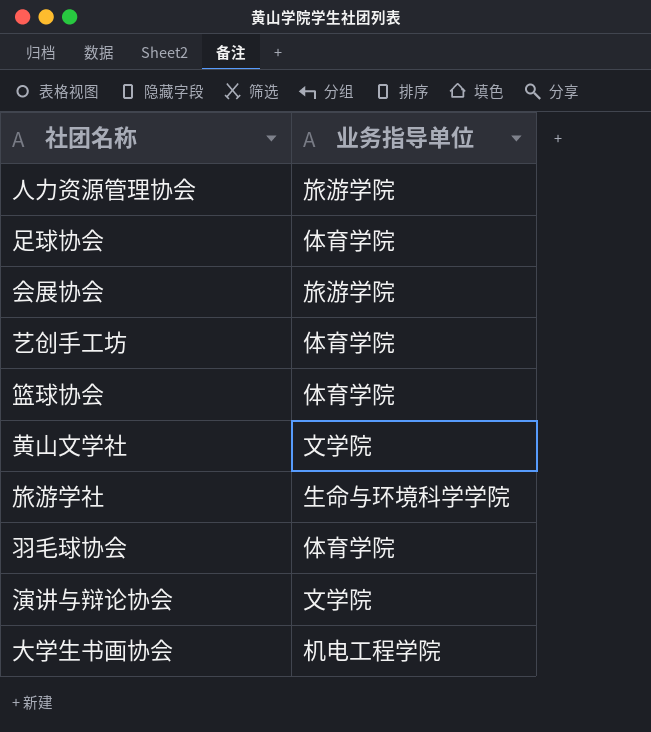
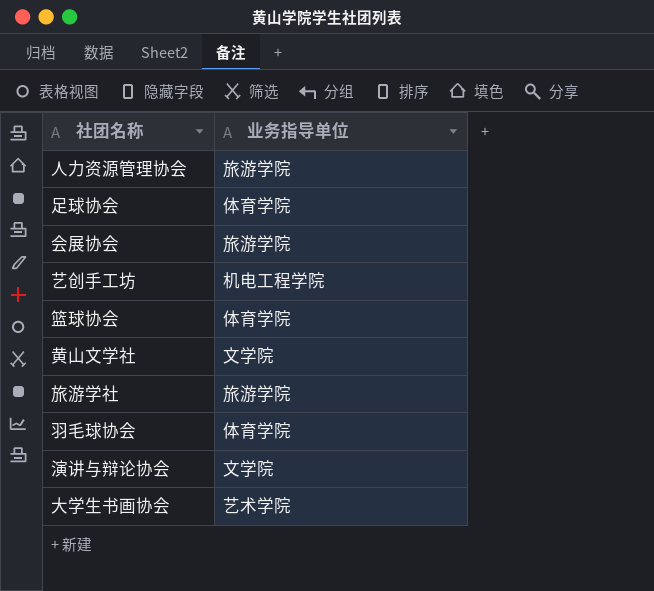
艺创手工坊 | 业务指导单位: 体育学院 -> 机电工程学院
旅游学社 | 业务指导单位: 生命与环境科学学院 -> 旅游学院
大学生书画协会 | 业务指导单位: 机电工程学院 -> 艺术学院

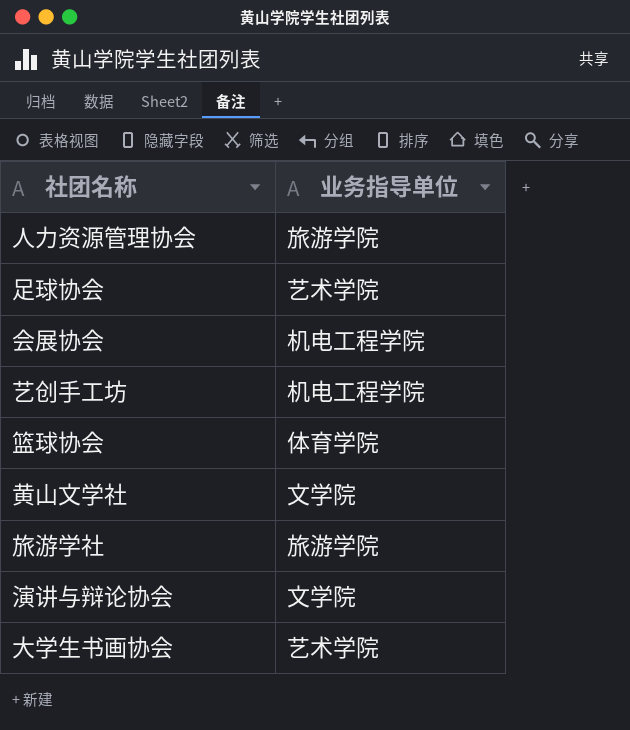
row 羽毛球协会: 体育学院 -> none
足球协会 | 业务指导单位: 体育学院 -> 艺术学院
会展协会 | 业务指导单位: 旅游学院 -> 机电工程学院

